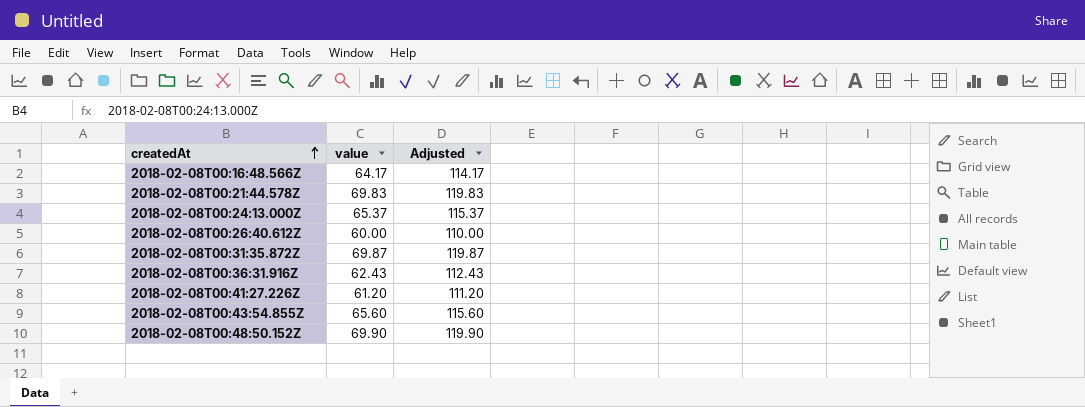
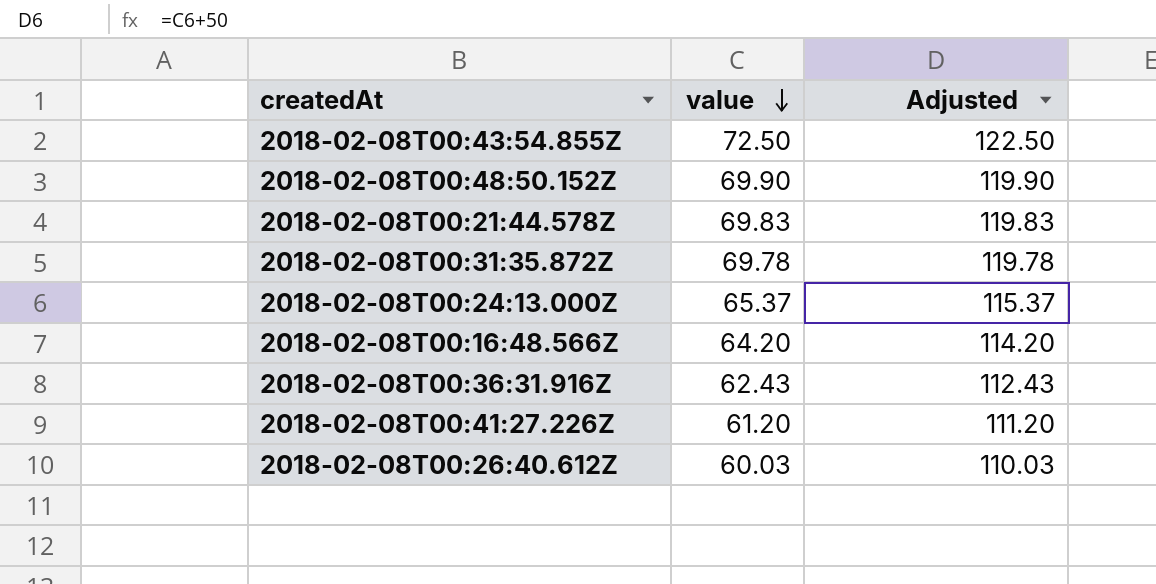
row order: createdAt ascending -> value descending
2018-02-08T00:43:54.855Z | value: 65.60 -> 72.50
2018-02-08T00:43:54.855Z | Adjusted: 115.60 -> 122.50
2018-02-08T00:31:35.872Z | value: 69.87 -> 69.78
2018-02-08T00:31:35.872Z | Adjusted: 119.87 -> 119.78
2018-02-08T00:16:48.566Z | value: 64.17 -> 64.20
2018-02-08T00:16:48.566Z | Adjusted: 114.17 -> 114.20
2018-02-08T00:26:40.612Z | value: 60.00 -> 60.03
2018-02-08T00:26:40.612Z | Adjusted: 110.00 -> 110.03

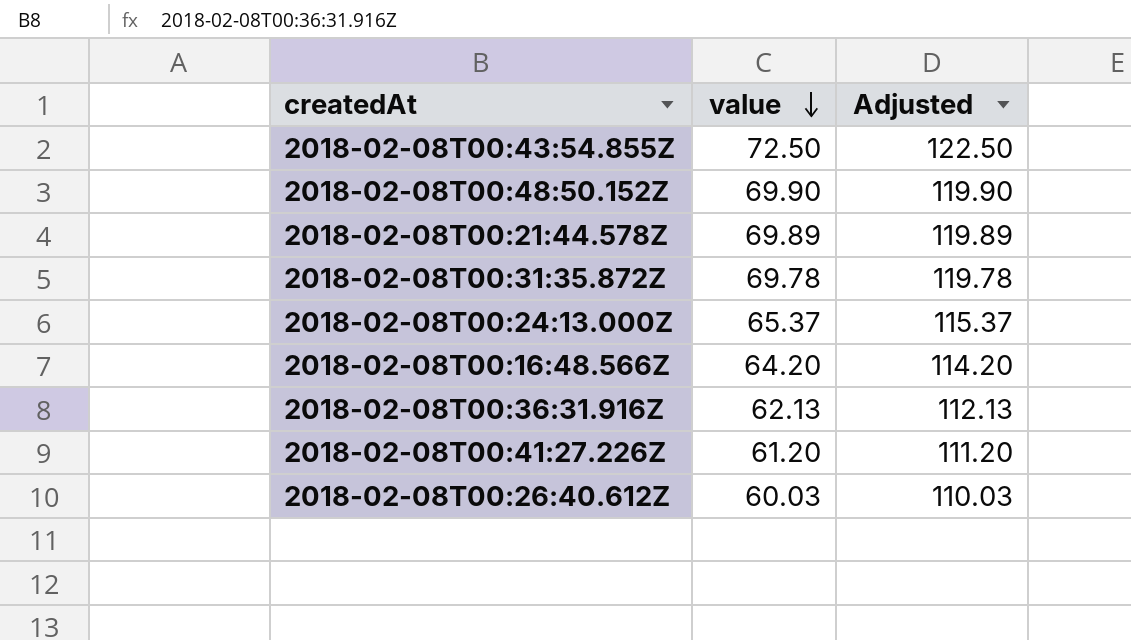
2018-02-08T00:21:44.578Z | value: 69.83 -> 69.89
2018-02-08T00:21:44.578Z | Adjusted: 119.83 -> 119.89
2018-02-08T00:36:31.916Z | value: 62.43 -> 62.13
2018-02-08T00:36:31.916Z | Adjusted: 112.43 -> 112.13

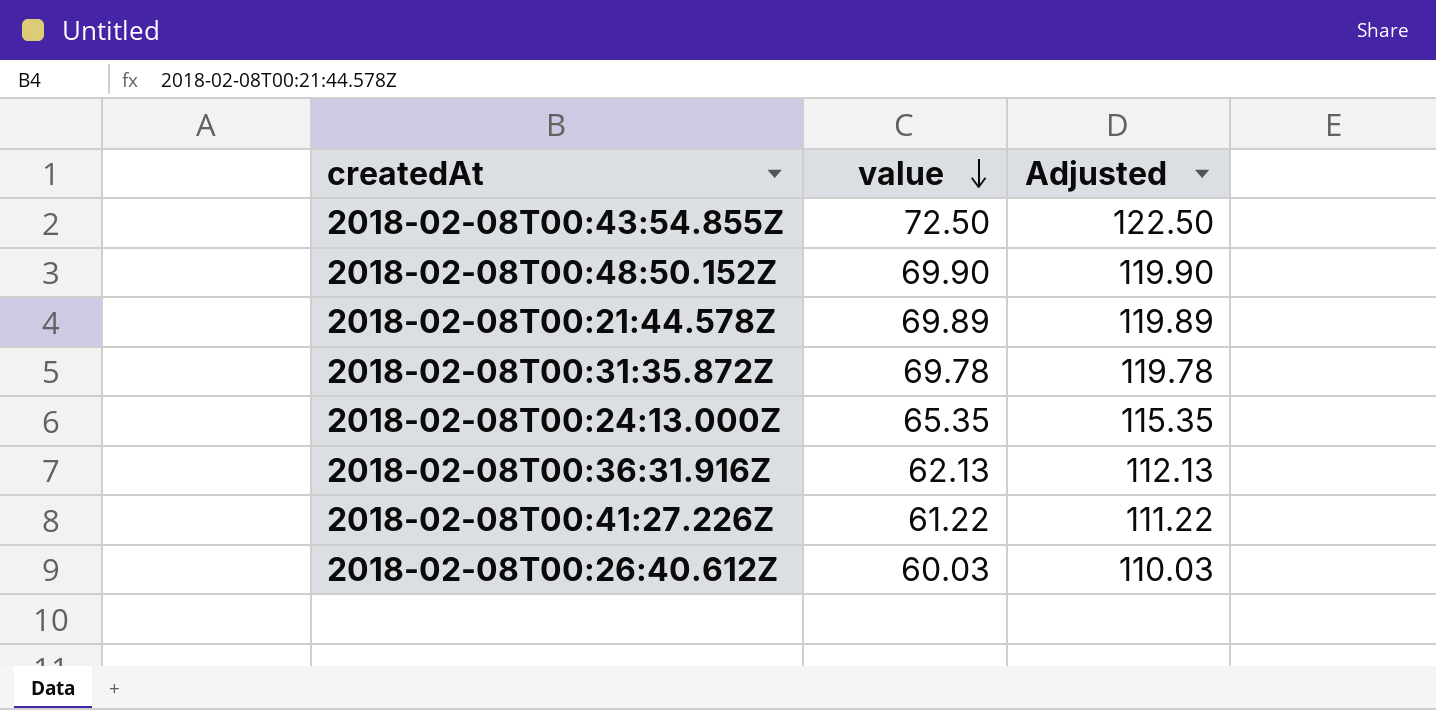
row 2018-02-08T00:16:48.566Z: 64.20 | 114.20 -> none
2018-02-08T00:24:13.000Z | value: 65.37 -> 65.35
2018-02-08T00:24:13.000Z | Adjusted: 115.37 -> 115.35
2018-02-08T00:41:27.226Z | value: 61.20 -> 61.22
2018-02-08T00:41:27.226Z | Adjusted: 111.20 -> 111.22

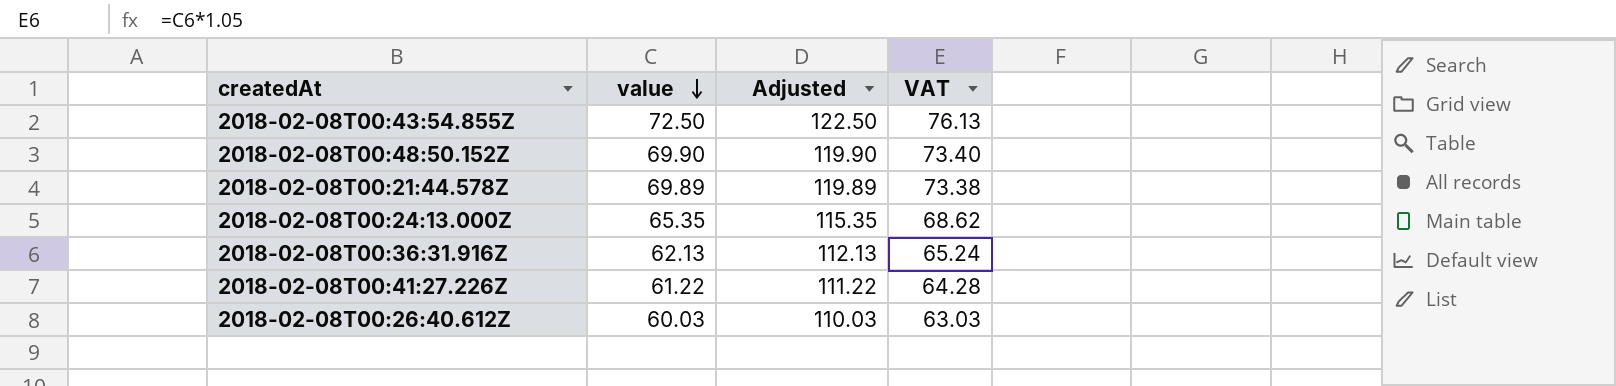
column VAT | formula: none -> [value] * 1.05
row 2018-02-08T00:31:35.872Z: 69.78 | 119.78 -> none

